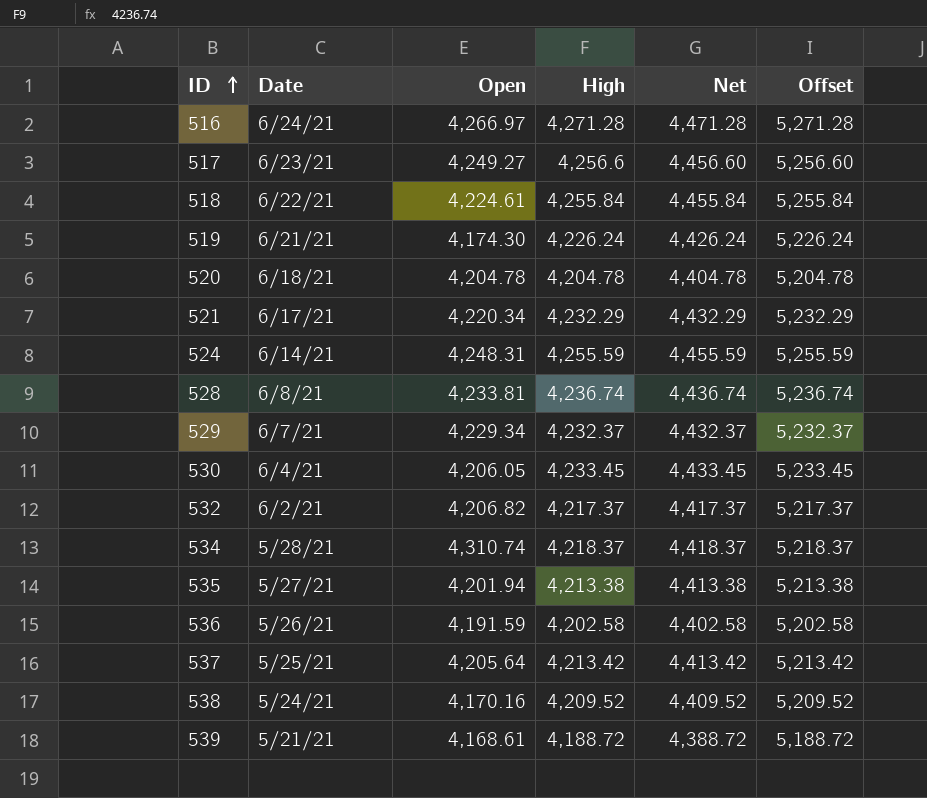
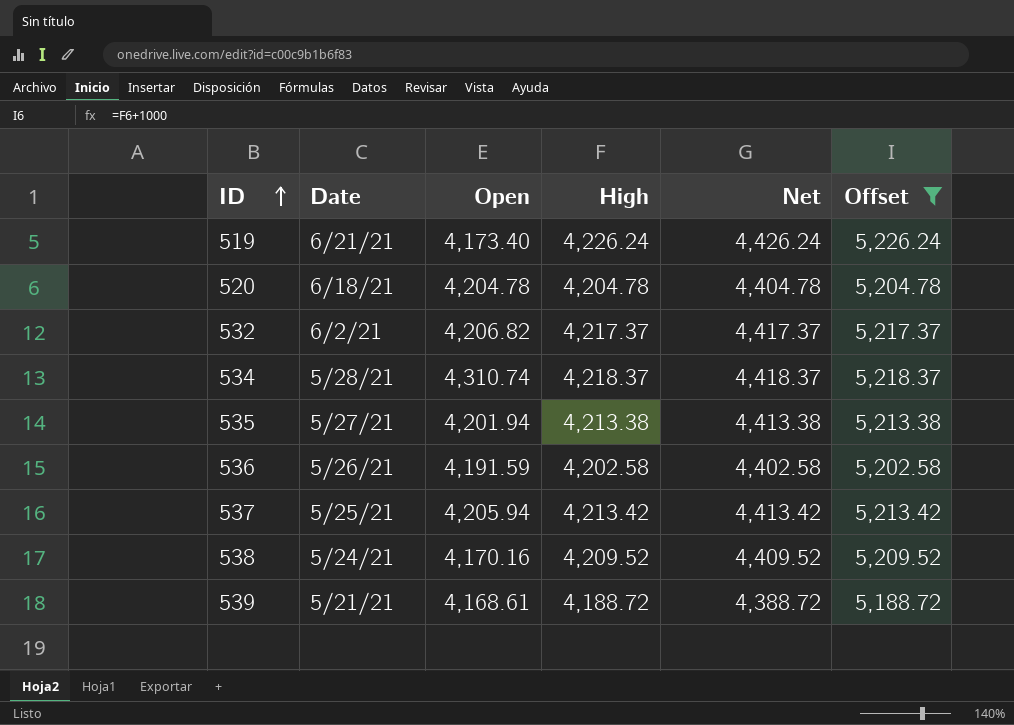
filter: none -> Offset <= 5,226.24
519 | Open: 4,174.30 -> 4,173.40
537 | Open: 4,205.64 -> 4,205.94

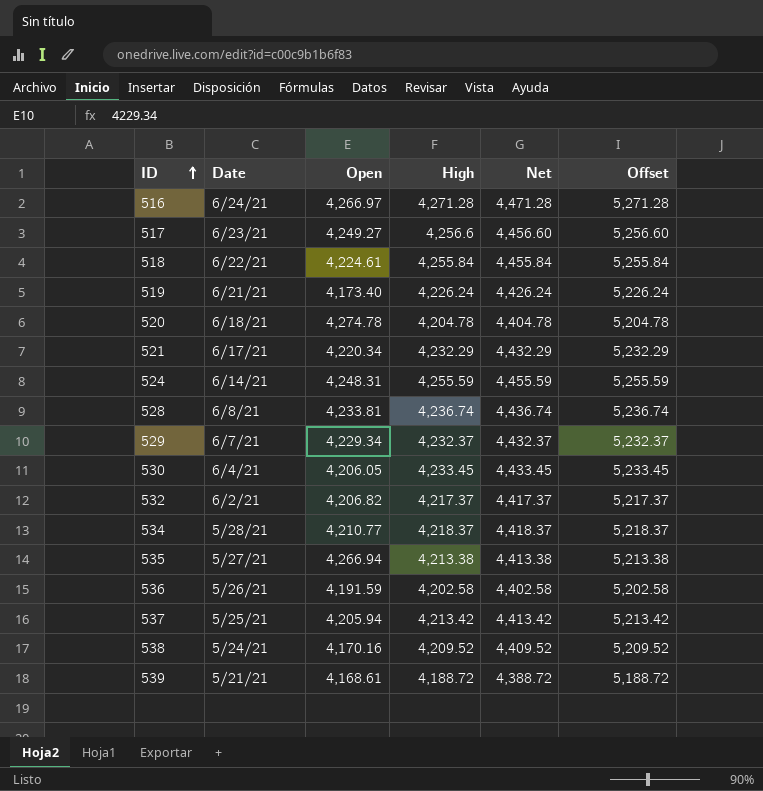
filter: Offset <= 5,226.24 -> none
520 | Open: 4,204.78 -> 4,274.78
534 | Open: 4,310.74 -> 4,210.77
535 | Open: 4,201.94 -> 4,266.94

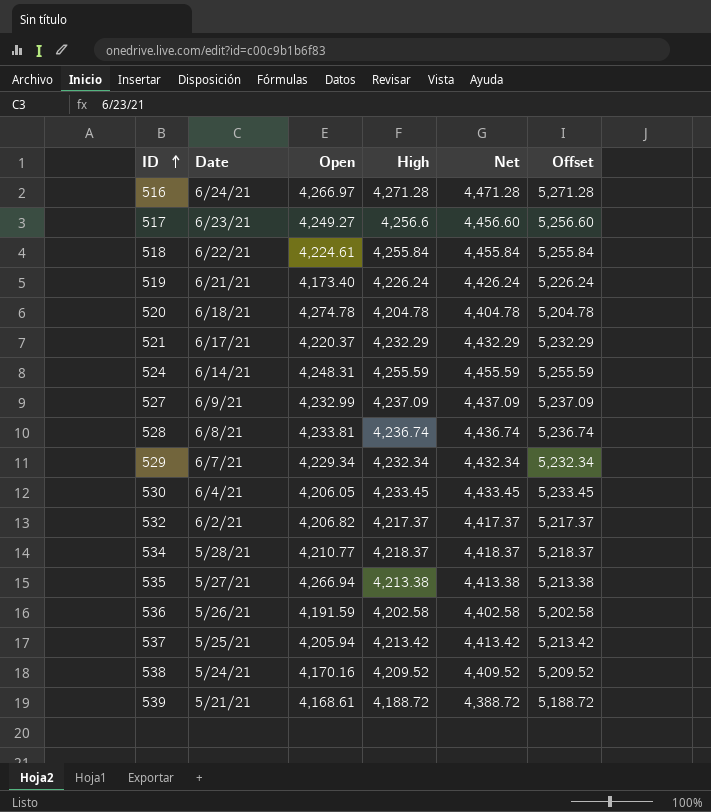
521 | Open: 4,220.34 -> 4,220.37
row 527: none -> 6/9/21 | 4,232.99 | 4,237.09 | 4,437.09 | 5,237.09
529 | High: 4,232.37 -> 4,232.34
529 | Net: 4,432.37 -> 4,432.34
529 | Offset: 5,232.37 -> 5,232.34

